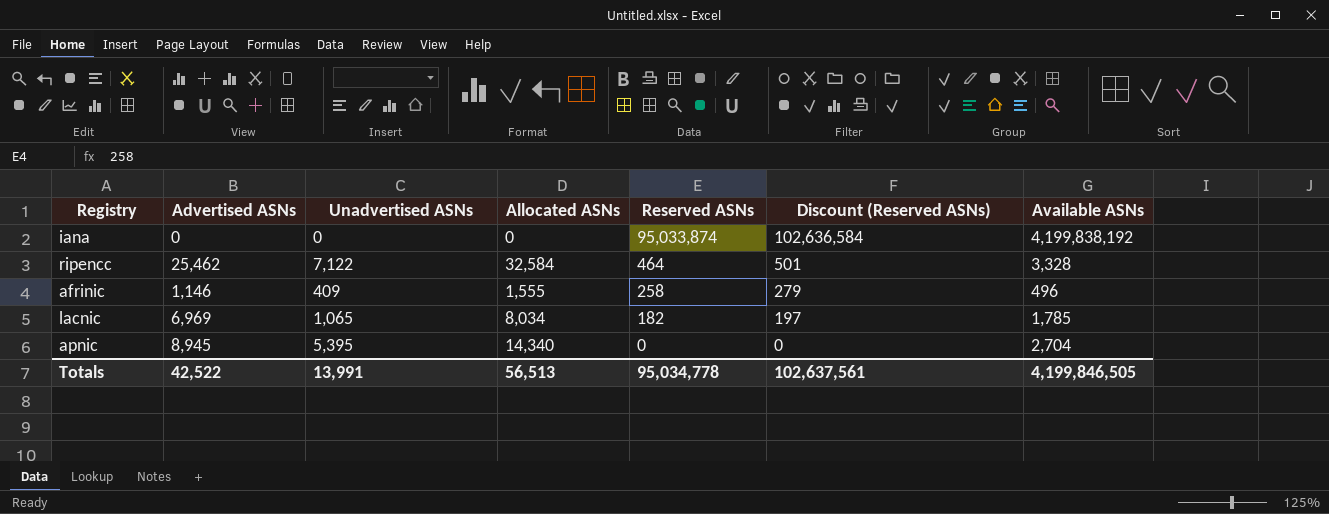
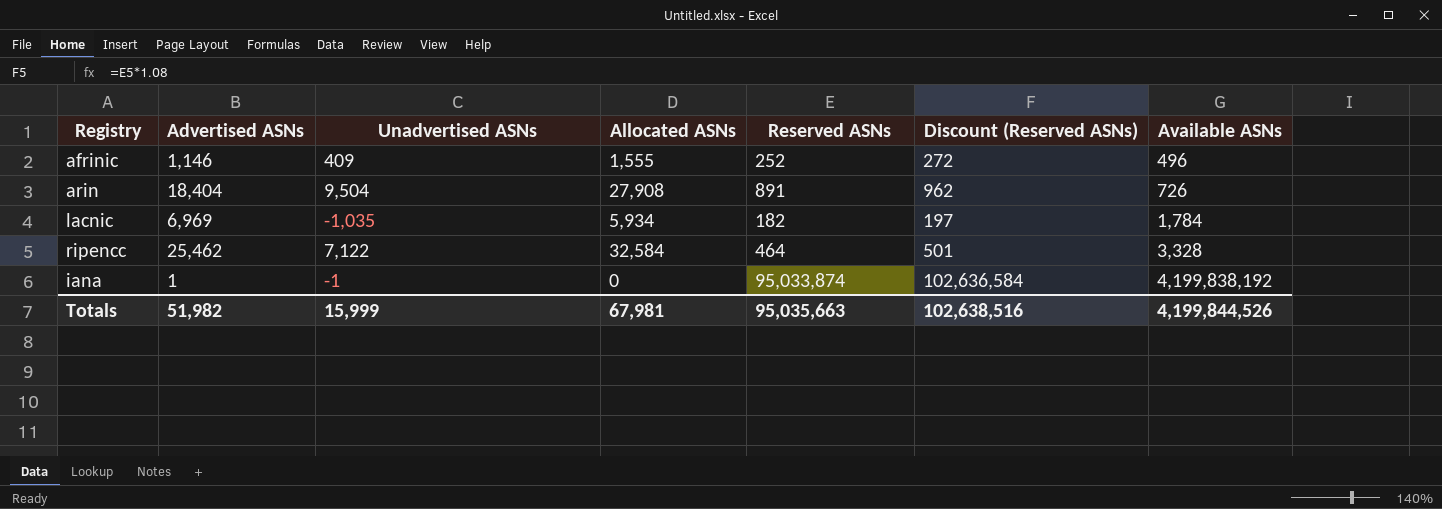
row order: Reserved ASNs descending -> Available ASNs ascending
row apnic: 8,945 | 5,395 | 14,340 | 0 | 0 | 2,704 -> none
afrinic | Reserved ASNs: 258 -> 252
afrinic | Discount (Reserved ASNs): 279 -> 272
row arin: none -> 18,404 | 9,504 | 27,908 | 891 | 962 | 726
lacnic | Unadvertised ASNs: 1,065 -> -1,035
lacnic | Allocated ASNs: 8,034 -> 5,934
lacnic | Available ASNs: 1,785 -> 1,784
iana | Advertised ASNs: 0 -> 1
iana | Unadvertised ASNs: 0 -> -1
Totals | Advertised ASNs: 42,522 -> 51,982
Totals | Unadvertised ASNs: 13,991 -> 15,999
Totals | Allocated ASNs: 56,513 -> 67,981
Totals | Reserved ASNs: 95,034,778 -> 95,035,663
Totals | Discount (Reserved ASNs): 102,637,561 -> 102,638,516
Totals | Available ASNs: 4,199,846,505 -> 4,199,844,526

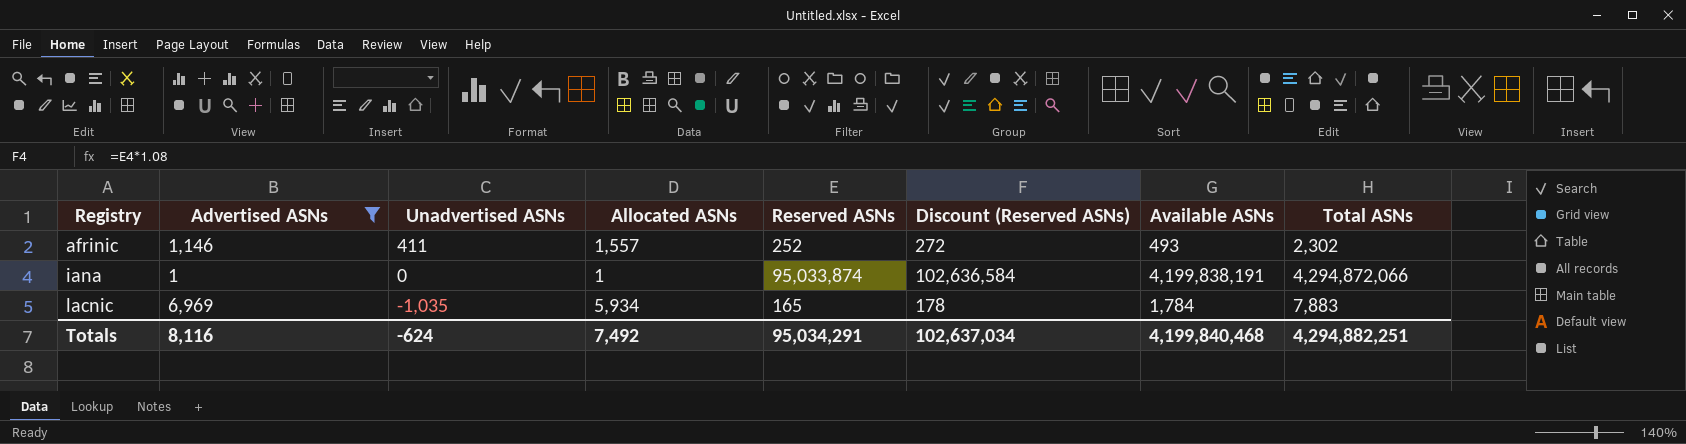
filter: none -> Advertised ASNs <= 6,969
row order: Available ASNs ascending -> Registry ascending
column Total ASNs | formula: none -> [Allocated ASNs] + [Reserved ASNs] + [Available ASNs]
afrinic | Unadvertised ASNs: 409 -> 411
afrinic | Allocated ASNs: 1,555 -> 1,557
afrinic | Available ASNs: 496 -> 493
iana | Unadvertised ASNs: -1 -> 0
iana | Allocated ASNs: 0 -> 1
iana | Available ASNs: 4,199,838,192 -> 4,199,838,191
lacnic | Reserved ASNs: 182 -> 165
lacnic | Discount (Reserved ASNs): 197 -> 178
Totals | Advertised ASNs: 51,982 -> 8,116
Totals | Unadvertised ASNs: 15,999 -> -624
Totals | Allocated ASNs: 67,981 -> 7,492
Totals | Reserved ASNs: 95,035,663 -> 95,034,291
Totals | Discount (Reserved ASNs): 102,638,516 -> 102,637,034
Totals | Available ASNs: 4,199,844,526 -> 4,199,840,468

